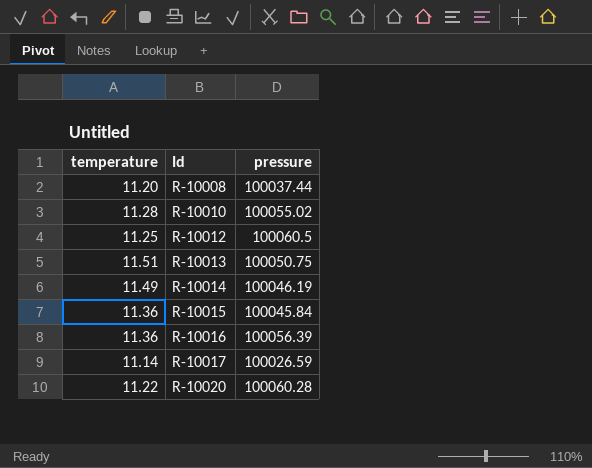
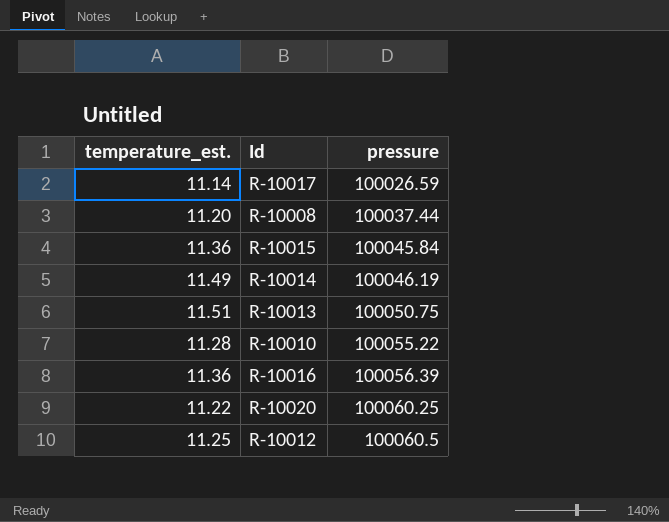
row order: Id ascending -> pressure ascending
column name: temperature -> temperature_est.
R-10010 | pressure: 100055.02 -> 100055.22
R-10020 | pressure: 100060.28 -> 100060.25

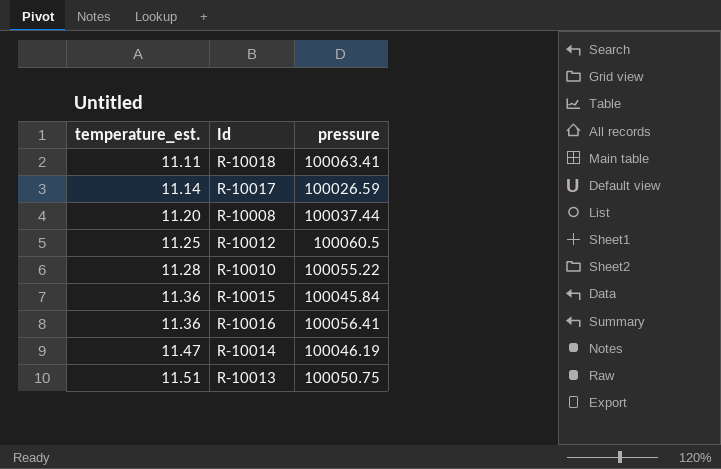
row order: pressure ascending -> temperature_est. ascending
row R-10020: 11.22 | 100060.25 -> none
row R-10018: none -> 11.11 | 100063.41
R-10016 | pressure: 100056.39 -> 100056.41
R-10014 | temperature_est.: 11.49 -> 11.47

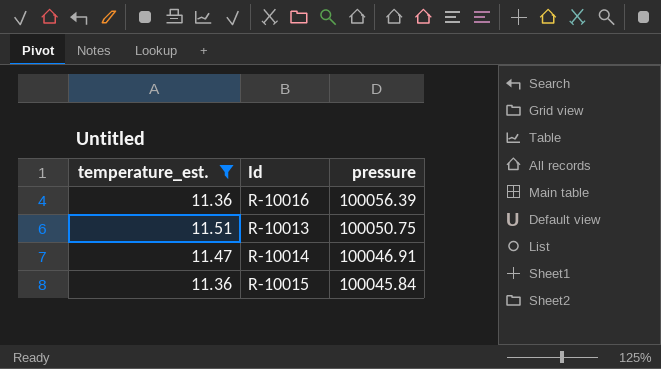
filter: none -> temperature_est. >= 11.36
row order: temperature_est. ascending -> pressure descending
R-10016 | pressure: 100056.41 -> 100056.39
R-10014 | pressure: 100046.19 -> 100046.91

